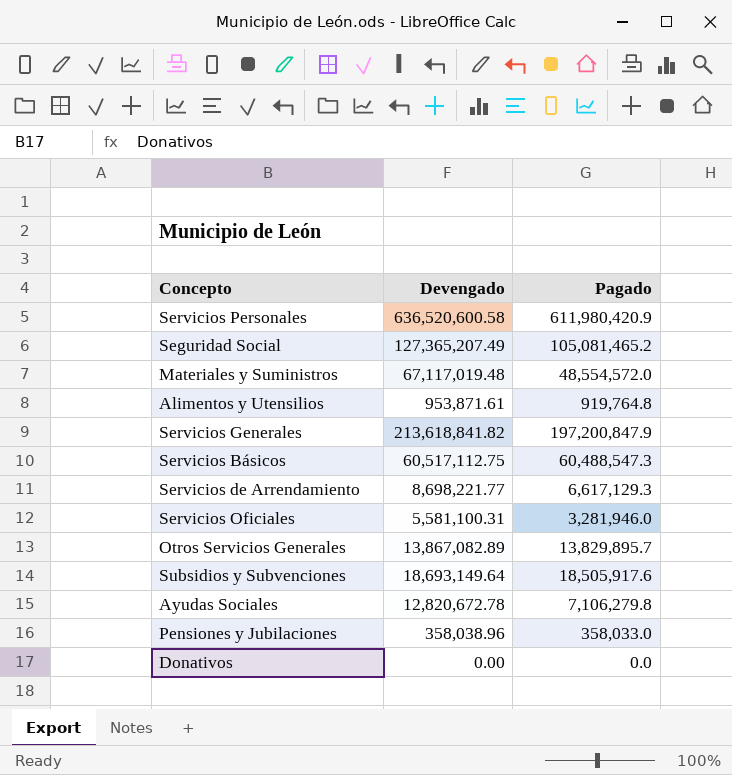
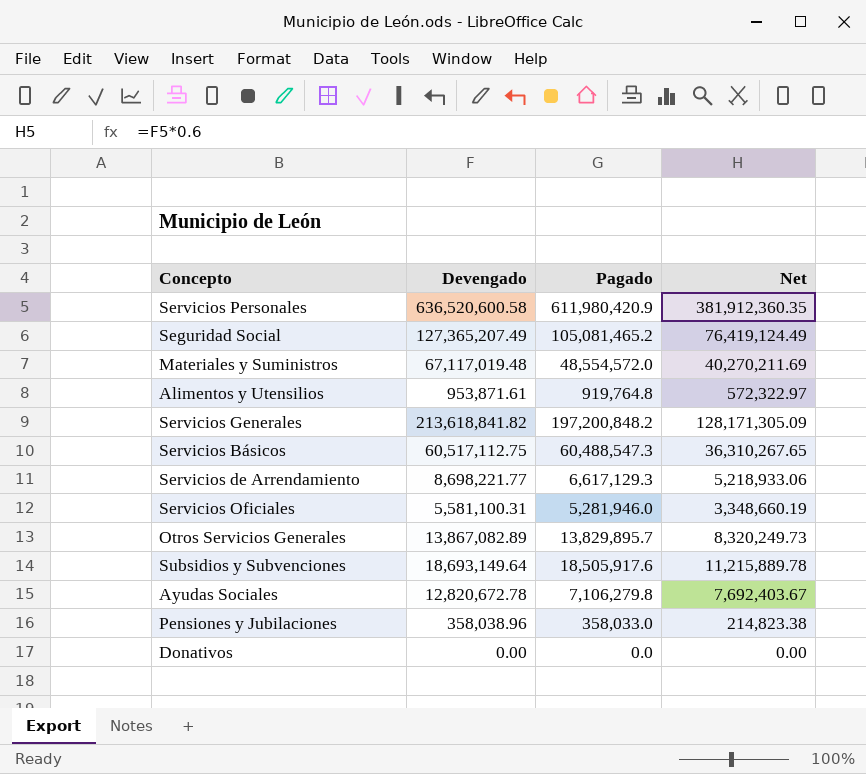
column Net | formula: none -> [Devengado] * 0.6
Servicios Generales | Pagado: 197,200,847.9 -> 197,200,848.2
Servicios Oficiales | Pagado: 3,281,946.0 -> 5,281,946.0

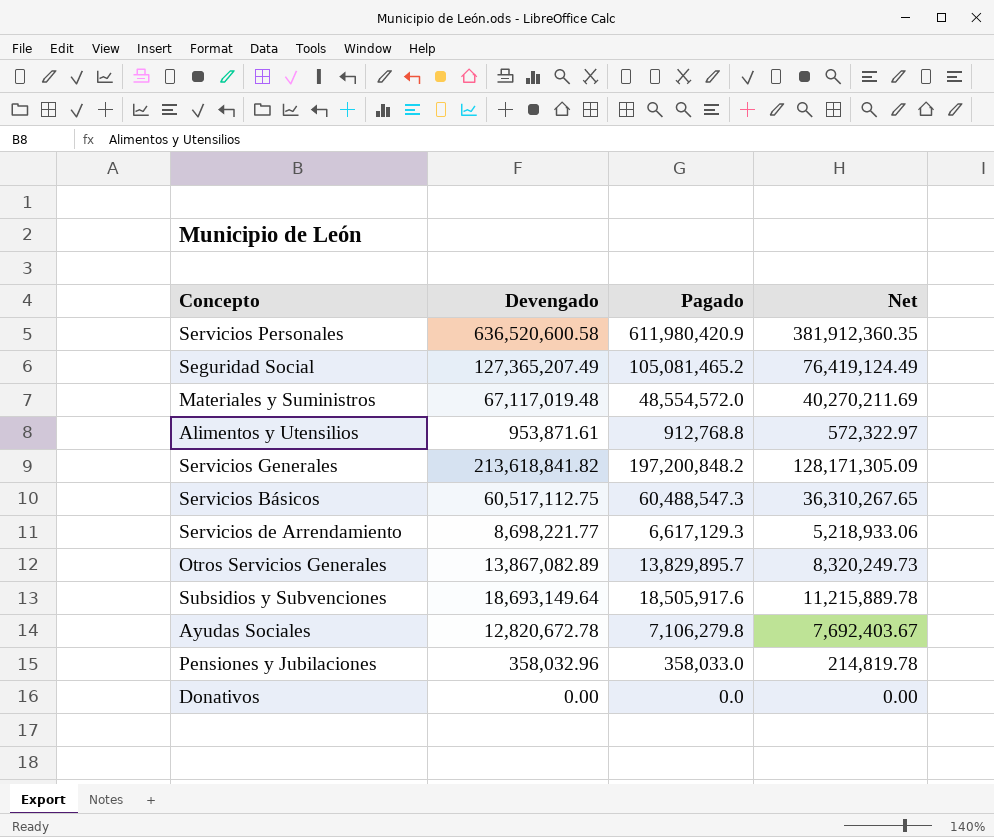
row Servicios Oficiales: 5,581,100.31 | 5,281,946.0 | 3,348,660.19 -> none
Alimentos y Utensilios | Pagado: 919,764.8 -> 912,768.8
Pensiones y Jubilaciones | Devengado: 358,038.96 -> 358,032.96
Pensiones y Jubilaciones | Net: 214,823.38 -> 214,819.78

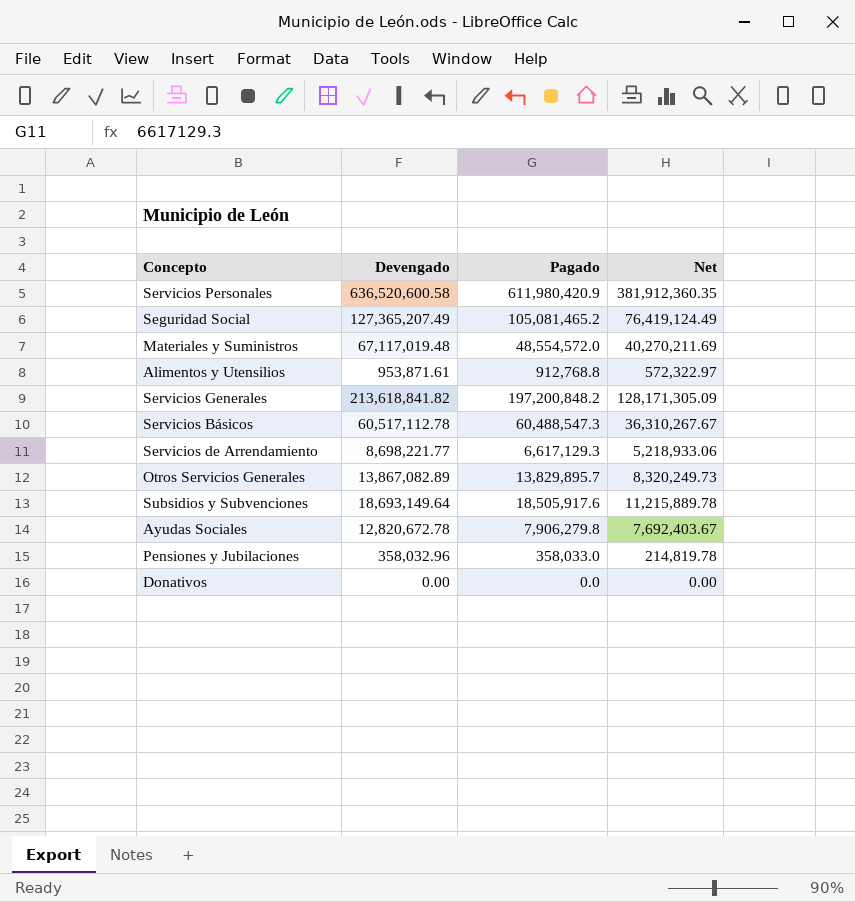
Servicios Básicos | Devengado: 60,517,112.75 -> 60,517,112.78
Servicios Básicos | Net: 36,310,267.65 -> 36,310,267.67
Ayudas Sociales | Pagado: 7,106,279.8 -> 7,906,279.8

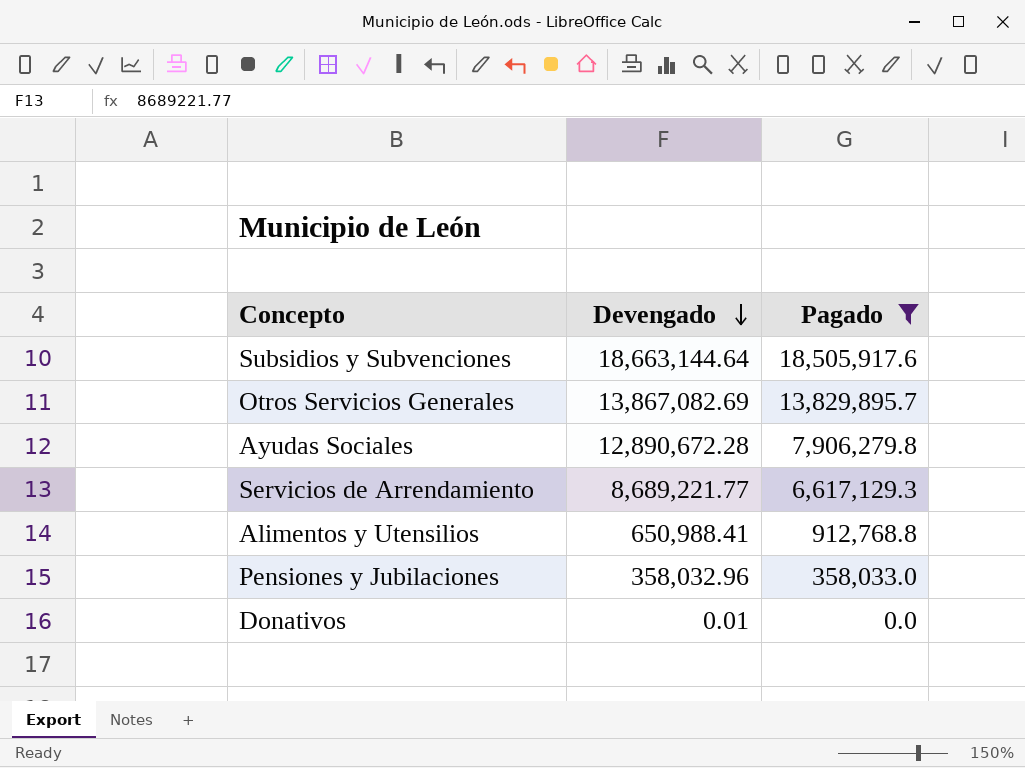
filter: none -> Pagado <= 18,505,917.6
row order: none -> Devengado descending
column Net | formula: [Devengado] * 0.6 -> none
Subsidios y Subvenciones | Devengado: 18,693,149.64 -> 18,663,144.64
Otros Servicios Generales | Devengado: 13,867,082.89 -> 13,867,082.69
Ayudas Sociales | Devengado: 12,820,672.78 -> 12,890,672.28
Servicios de Arrendamiento | Devengado: 8,698,221.77 -> 8,689,221.77
Alimentos y Utensilios | Devengado: 953,871.61 -> 650,988.41
Donativos | Devengado: 0.00 -> 0.01

